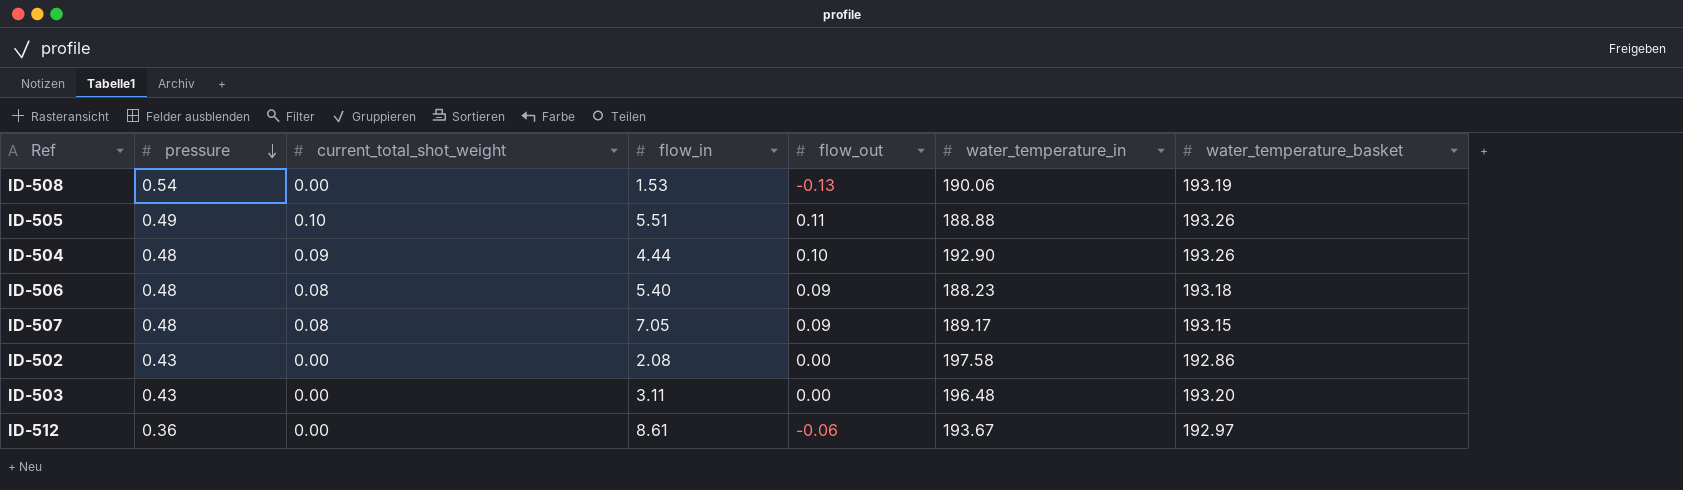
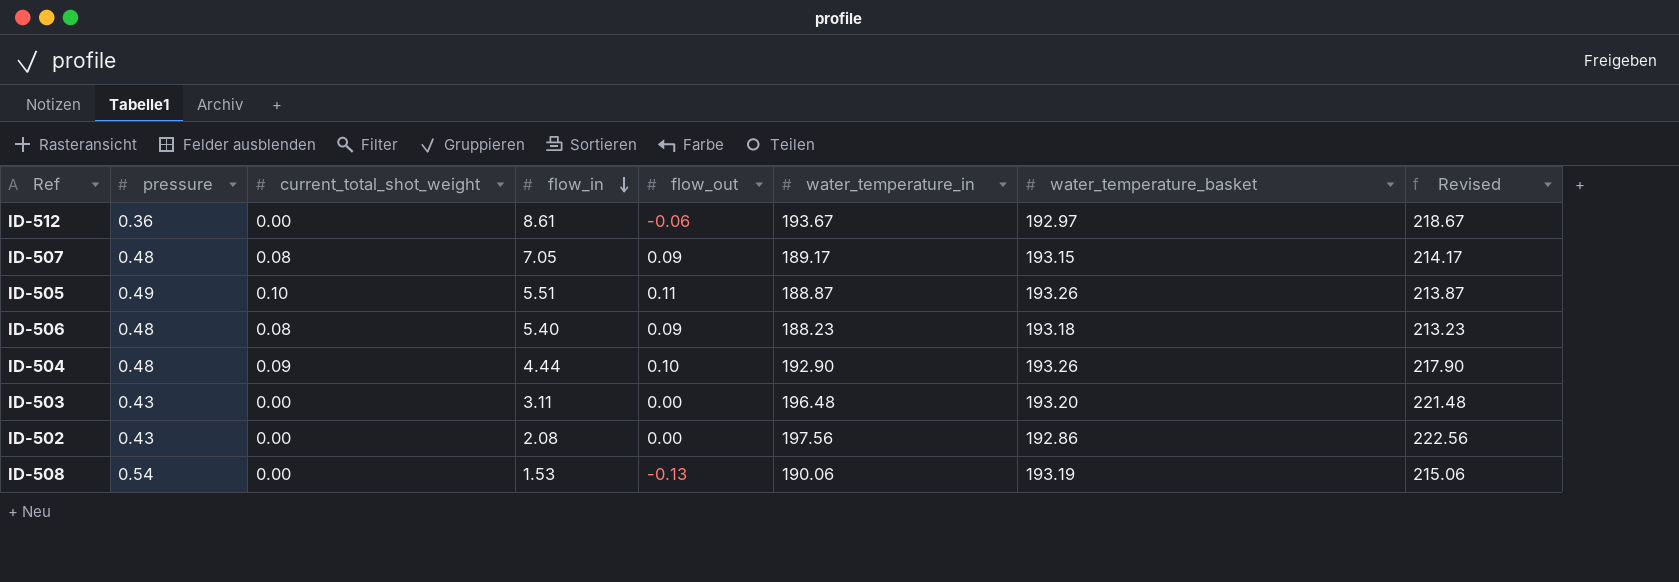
row order: pressure descending -> flow_in descending
column Revised | formula: none -> [water_temperature_in] + 25
ID-505 | water_temperature_in: 188.88 -> 188.87
ID-502 | water_temperature_in: 197.58 -> 197.56

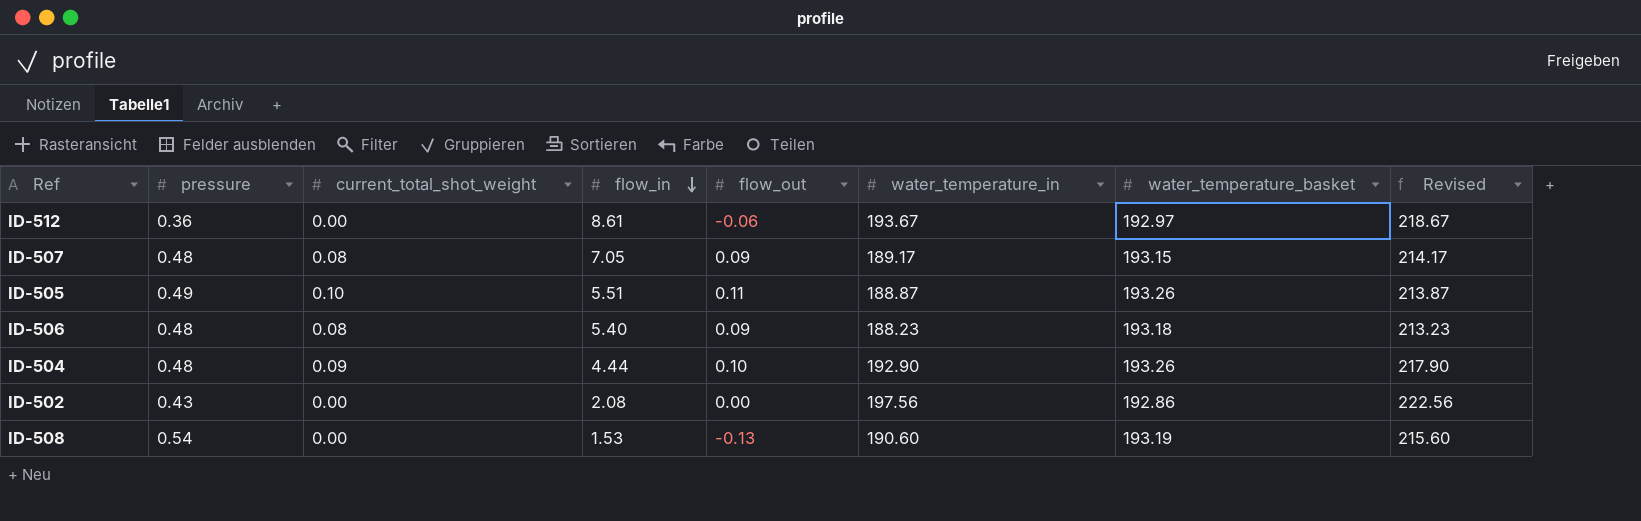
row ID-503: 0.43 | 0.00 | 3.11 | 0.00 | 196.48 | 193.20 | 221.48 -> none
ID-508 | water_temperature_in: 190.06 -> 190.60
ID-508 | Revised: 215.06 -> 215.60

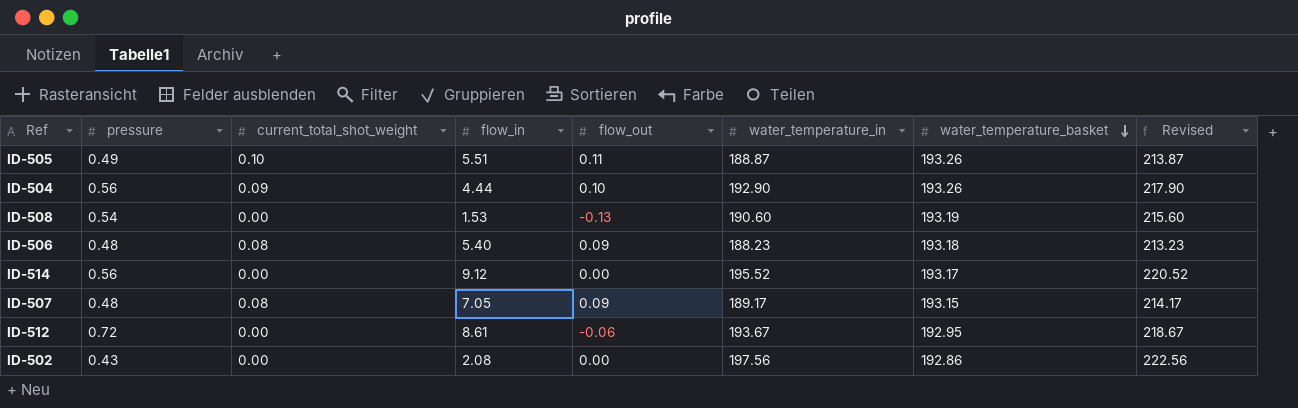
row order: flow_in descending -> water_temperature_basket descending
ID-504 | pressure: 0.48 -> 0.56
row ID-514: none -> 0.56 | 0.00 | 9.12 | 0.00 | 195.52 | 193.17 | 220.52
ID-512 | pressure: 0.36 -> 0.72
ID-512 | water_temperature_basket: 192.97 -> 192.95

